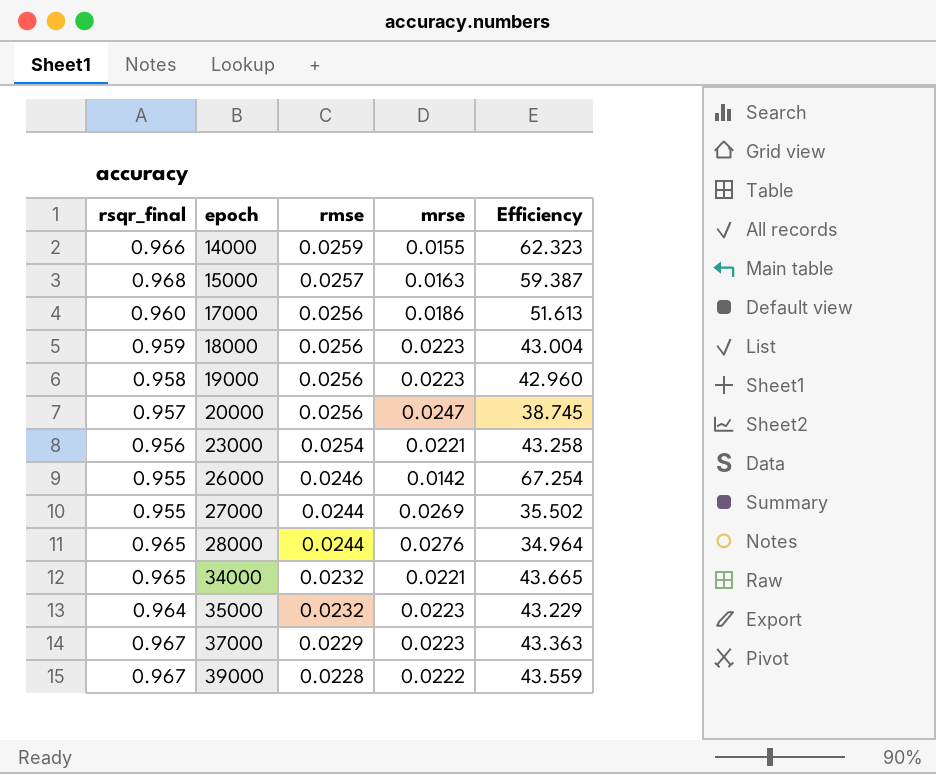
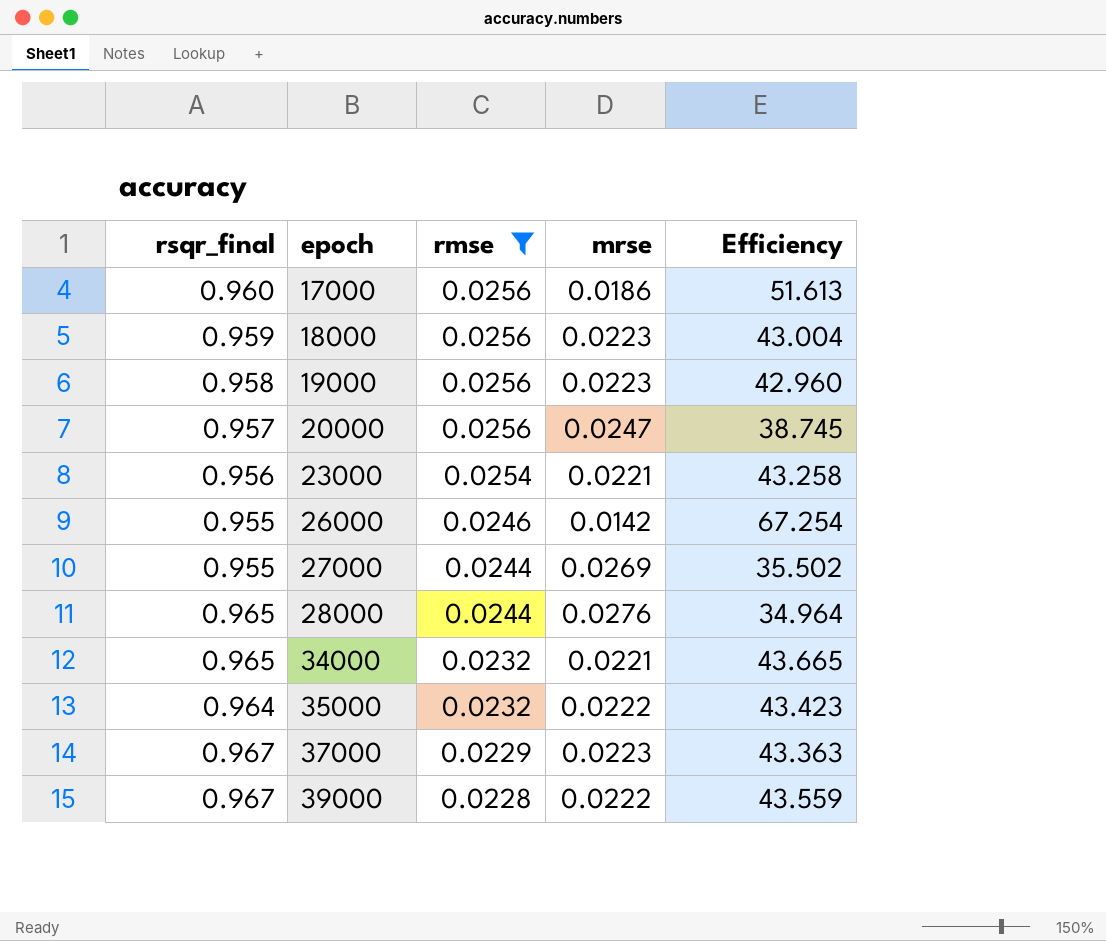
filter: none -> rmse <= 0.0256
35000 | mrse: 0.0223 -> 0.0222
35000 | Efficiency: 43.229 -> 43.423

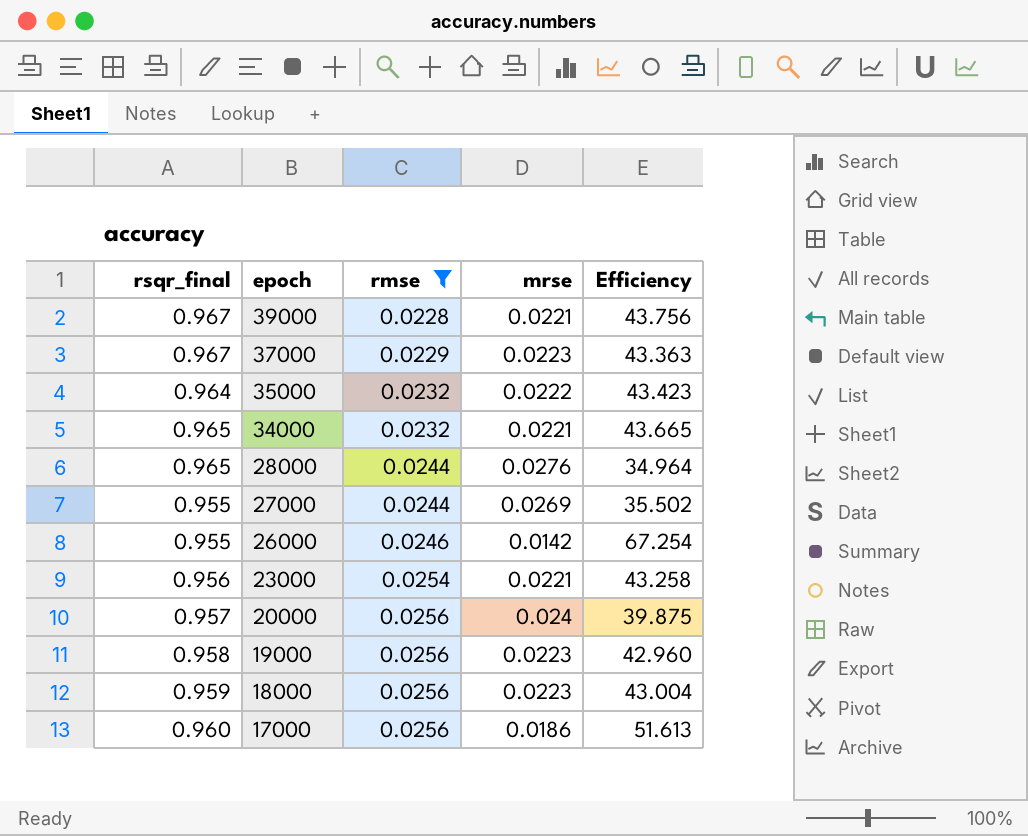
row order: epoch ascending -> epoch descending
39000 | mrse: 0.0222 -> 0.0221
39000 | Efficiency: 43.559 -> 43.756
20000 | mrse: 0.0247 -> 0.024
20000 | Efficiency: 38.745 -> 39.875

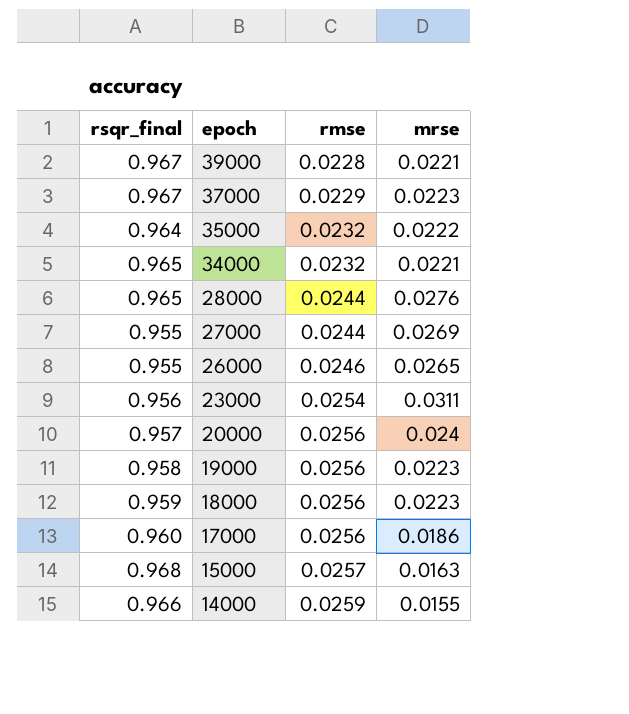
filter: rmse <= 0.0256 -> none
column Efficiency | formula: [rsqr_final] / [mrse] -> none
26000 | mrse: 0.0142 -> 0.0265
23000 | mrse: 0.0221 -> 0.0311

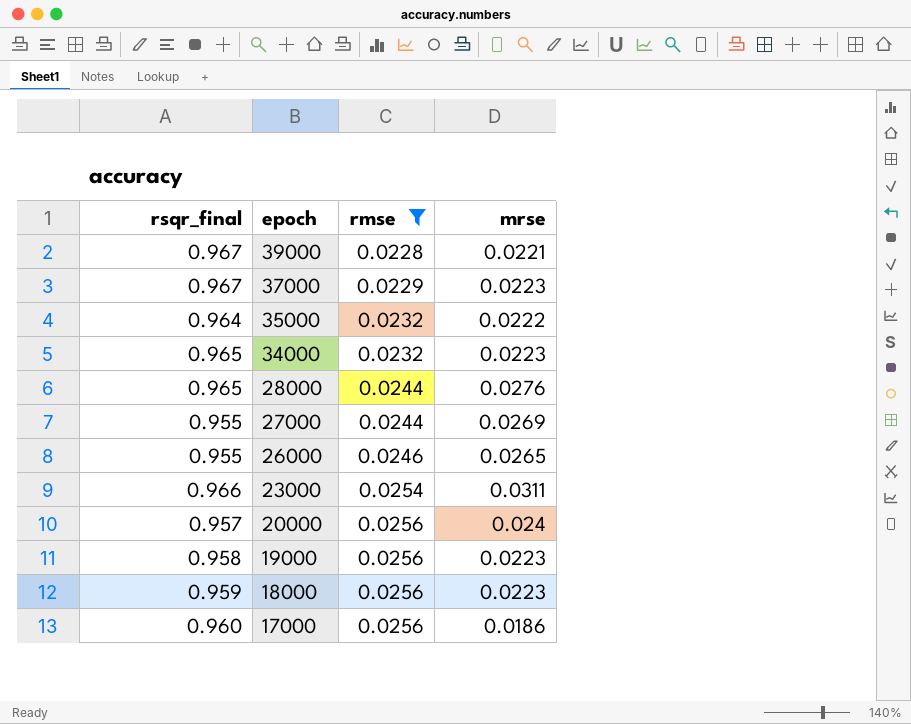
filter: none -> rmse <= 0.0256
34000 | mrse: 0.0221 -> 0.0223
23000 | rsqr_final: 0.956 -> 0.966

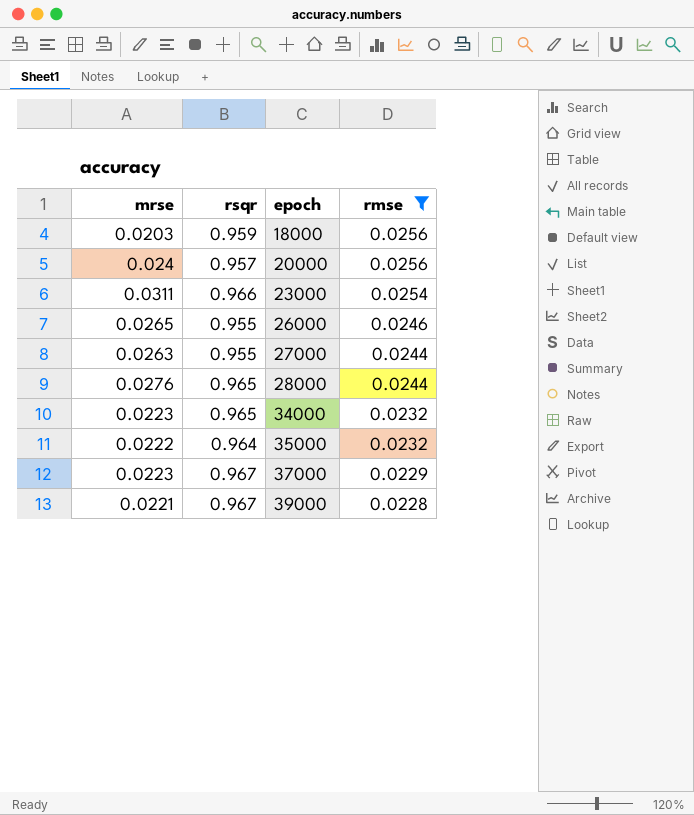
row order: epoch descending -> epoch ascending
column mrse | position: 4 -> 1
column name: rsqr_final -> rsqr
row 19000: 0.958 | 0.0256 | 0.0223 -> none
row 17000: 0.960 | 0.0256 | 0.0186 -> none
18000 | mrse: 0.0223 -> 0.0203
27000 | mrse: 0.0269 -> 0.0263

